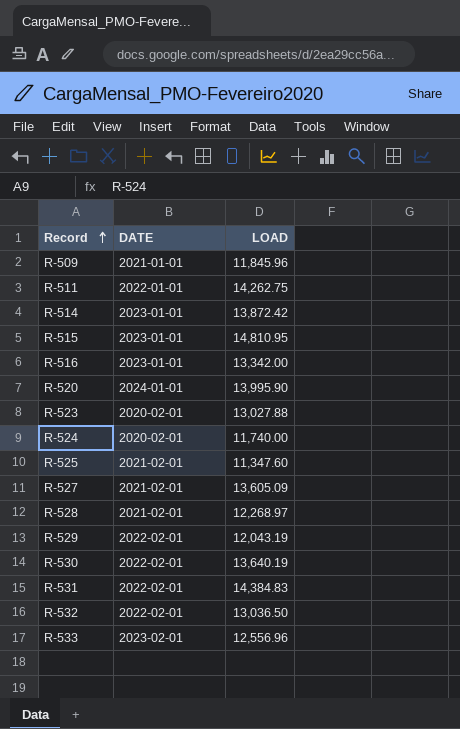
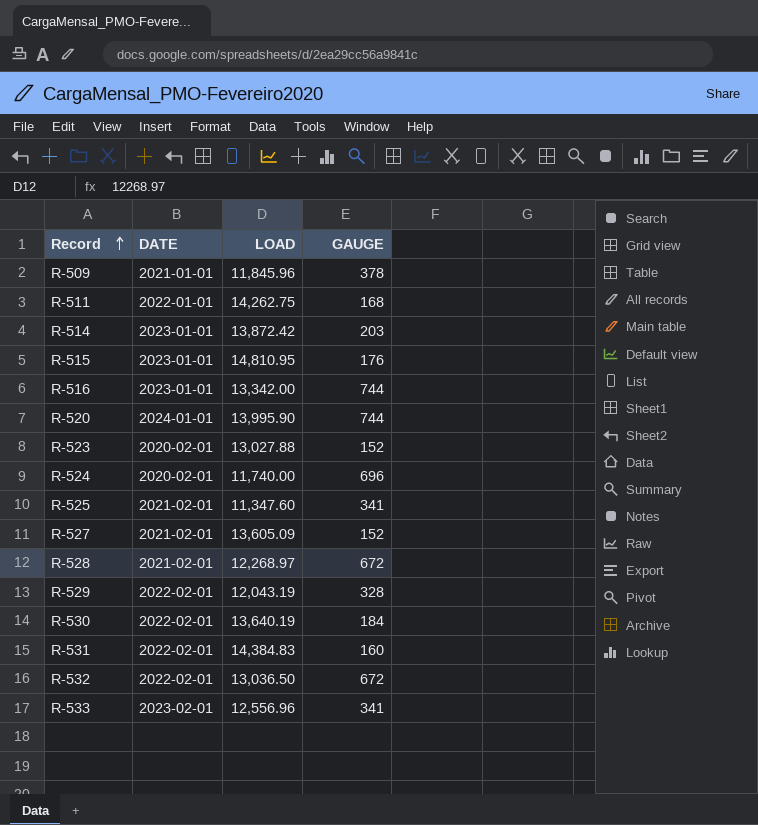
column GAUGE | position: none -> 4

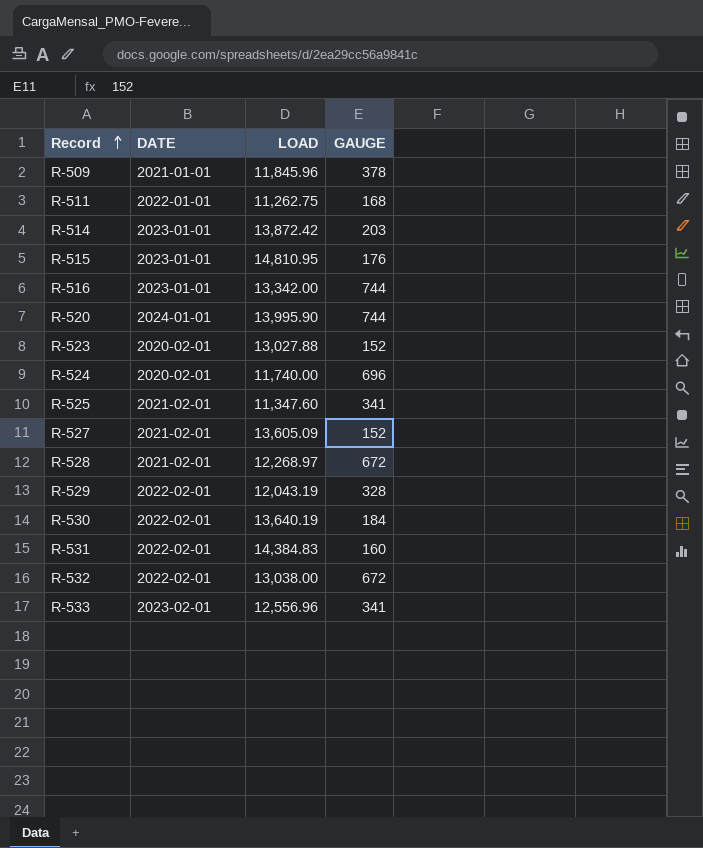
R-511 | LOAD: 14,262.75 -> 11,262.75
R-532 | LOAD: 13,036.50 -> 13,038.00

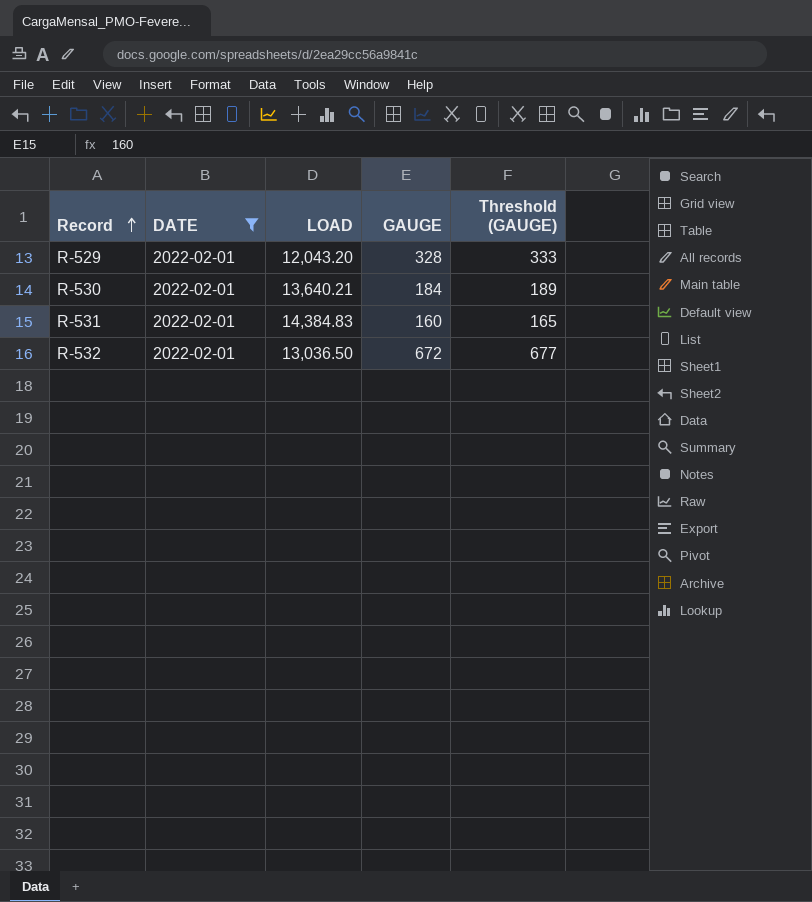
filter: none -> DATE = 2022-02-01
column Threshold (GAUGE) | formula: none -> [GAUGE] + 5
R-529 | LOAD: 12,043.19 -> 12,043.20
R-530 | LOAD: 13,640.19 -> 13,640.21
R-532 | LOAD: 13,038.00 -> 13,036.50

